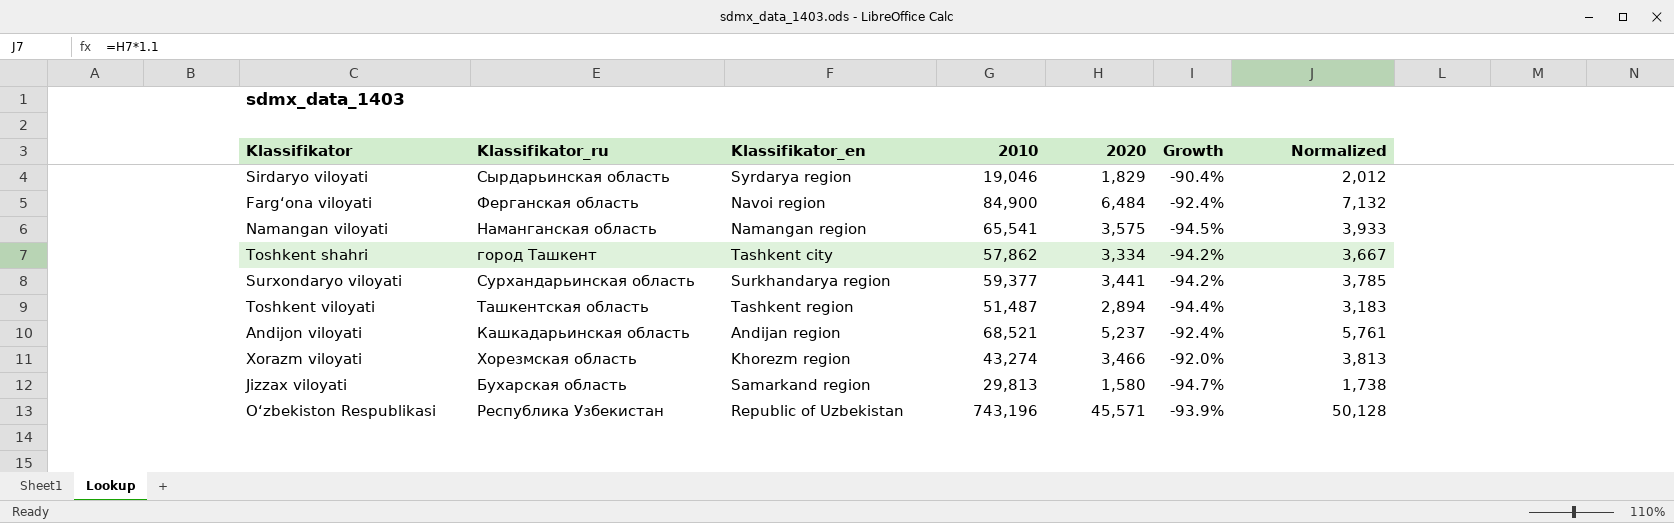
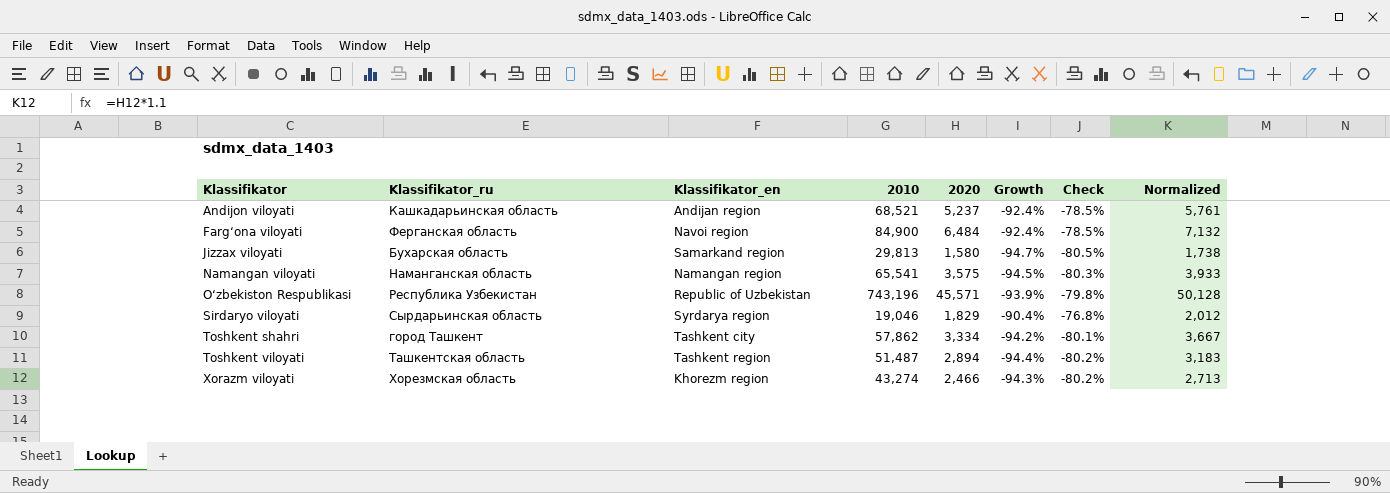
row order: none -> Klassifikator ascending
column Check | formula: none -> [Growth] * 0.85
row Surxondaryo viloyati: Сурхандарьинская область | Surkhandarya region | 59,377 | 3,441 | -94.2% | 3,785 -> none
Xorazm viloyati | 2020: 3,466 -> 2,466
Xorazm viloyati | Growth: -92.0% -> -94.3%
Xorazm viloyati | Normalized: 3,813 -> 2,713

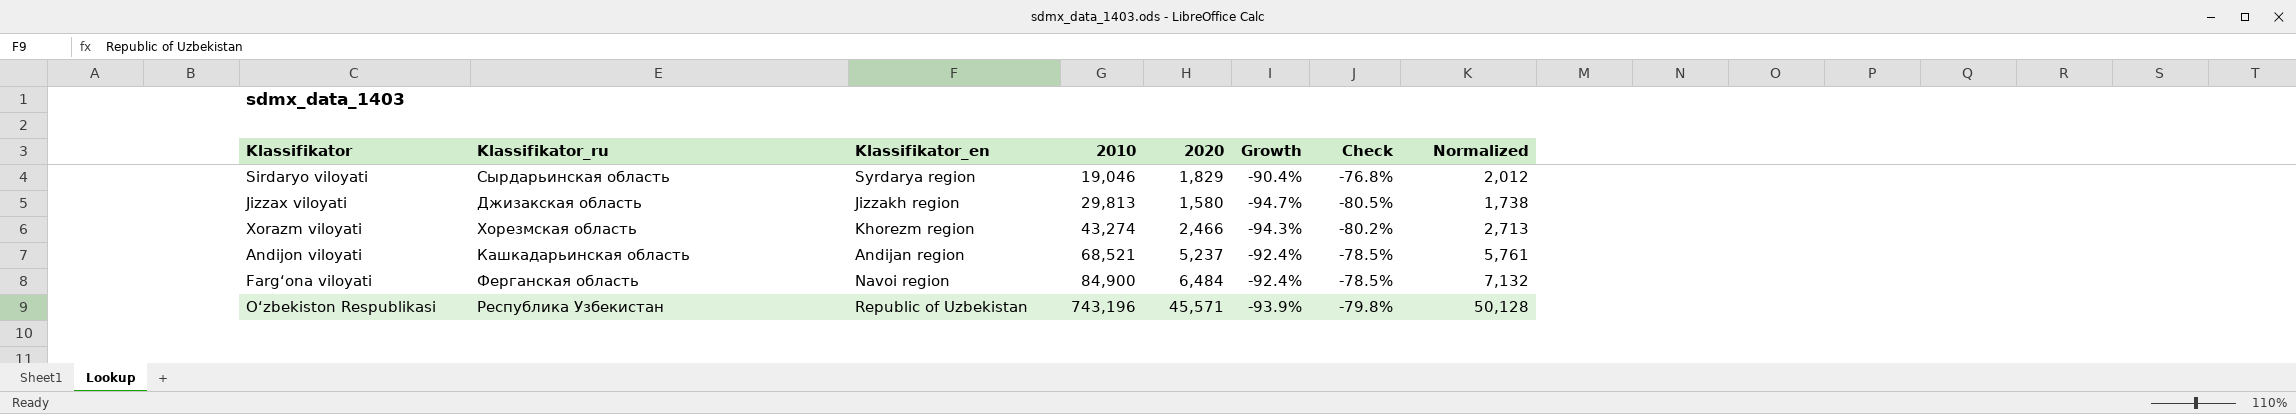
row order: Klassifikator ascending -> 2010 ascending
row Namangan viloyati: Наманганская область | Namangan region | 65,541 | 3,575 | -94.5% | -80.3% | 3,933 -> none
row Toshkent shahri: город Ташкент | Tashkent city | 57,862 | 3,334 | -94.2% | -80.1% | 3,667 -> none
row Toshkent viloyati: Ташкентская область | Tashkent region | 51,487 | 2,894 | -94.4% | -80.2% | 3,183 -> none
Jizzax viloyati | Klassifikator_ru: Бухарская область -> Джизакская область
Jizzax viloyati | Klassifikator_en: Samarkand region -> Jizzakh region

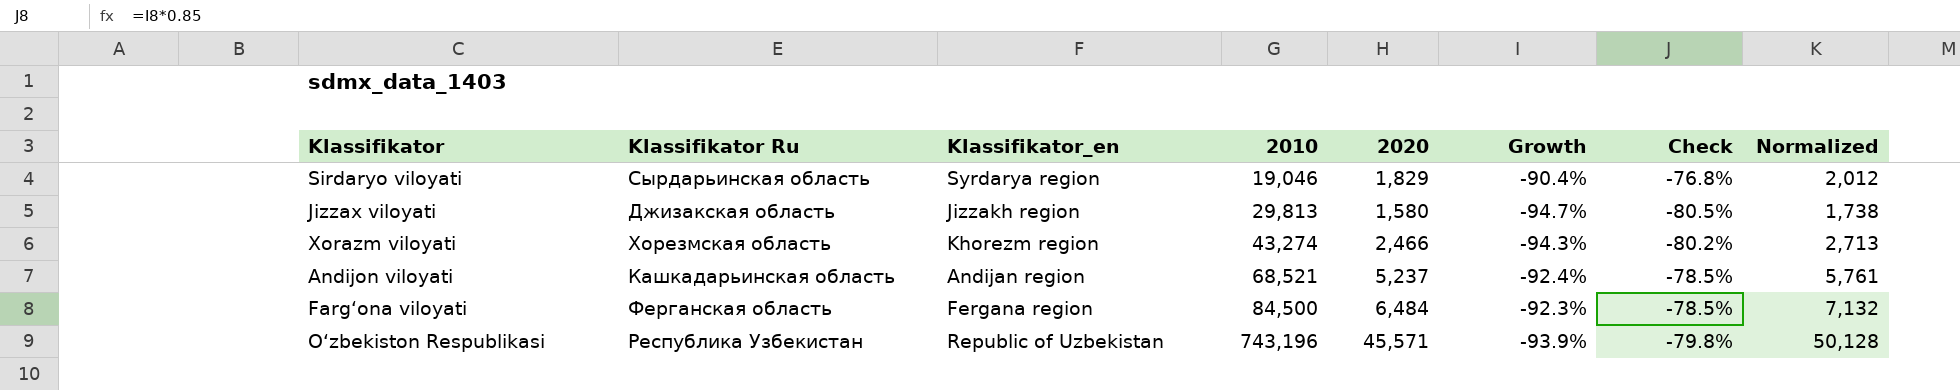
column name: Klassifikator_ru -> Klassifikator Ru
Farg‘ona viloyati | Klassifikator_en: Navoi region -> Fergana region
Farg‘ona viloyati | 2010: 84,900 -> 84,500
Farg‘ona viloyati | Growth: -92.4% -> -92.3%

